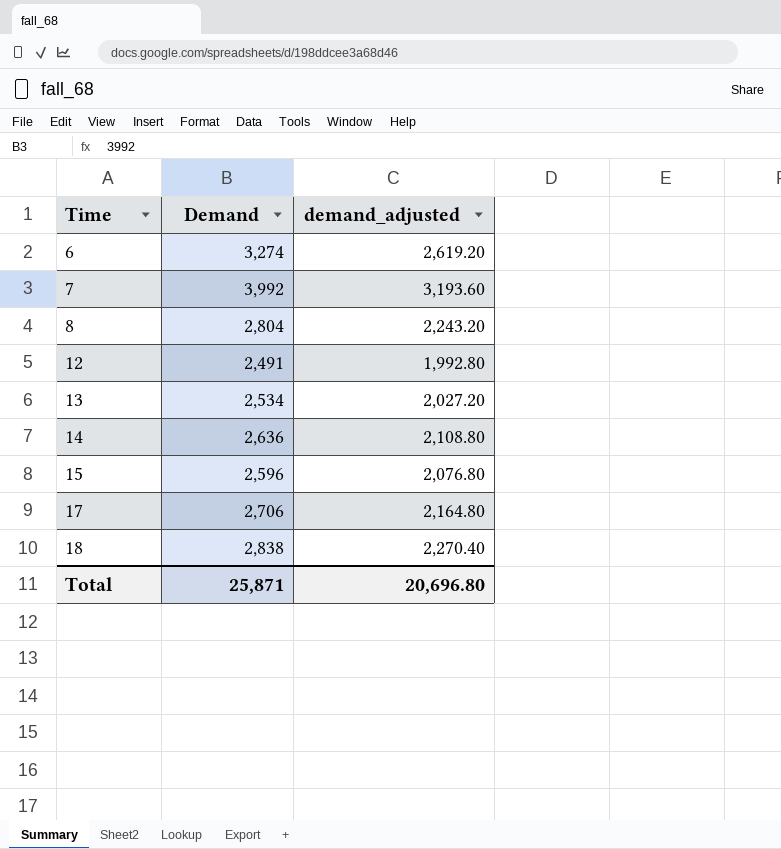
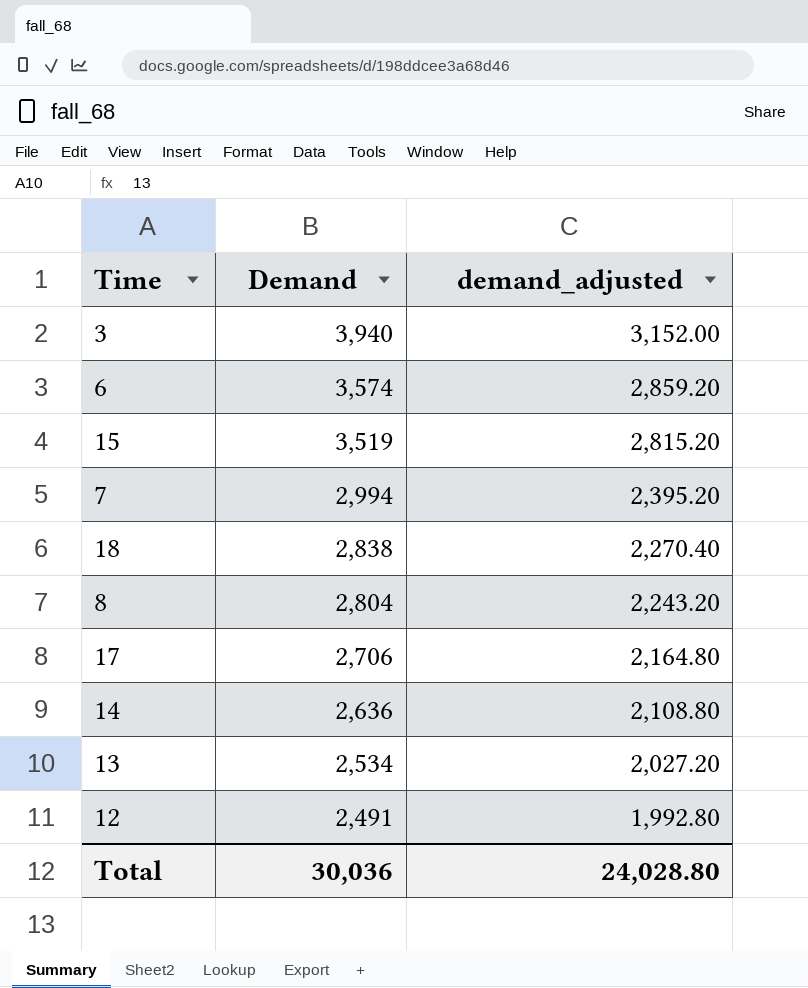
row order: Time ascending -> Demand descending
row 3: none -> 3,940 | 3,152.00
6 | Demand: 3,274 -> 3,574
6 | demand_adjusted: 2,619.20 -> 2,859.20
15 | Demand: 2,596 -> 3,519
15 | demand_adjusted: 2,076.80 -> 2,815.20
7 | Demand: 3,992 -> 2,994
7 | demand_adjusted: 3,193.60 -> 2,395.20
Total | Demand: 25,871 -> 30,036
Total | demand_adjusted: 20,696.80 -> 24,028.80

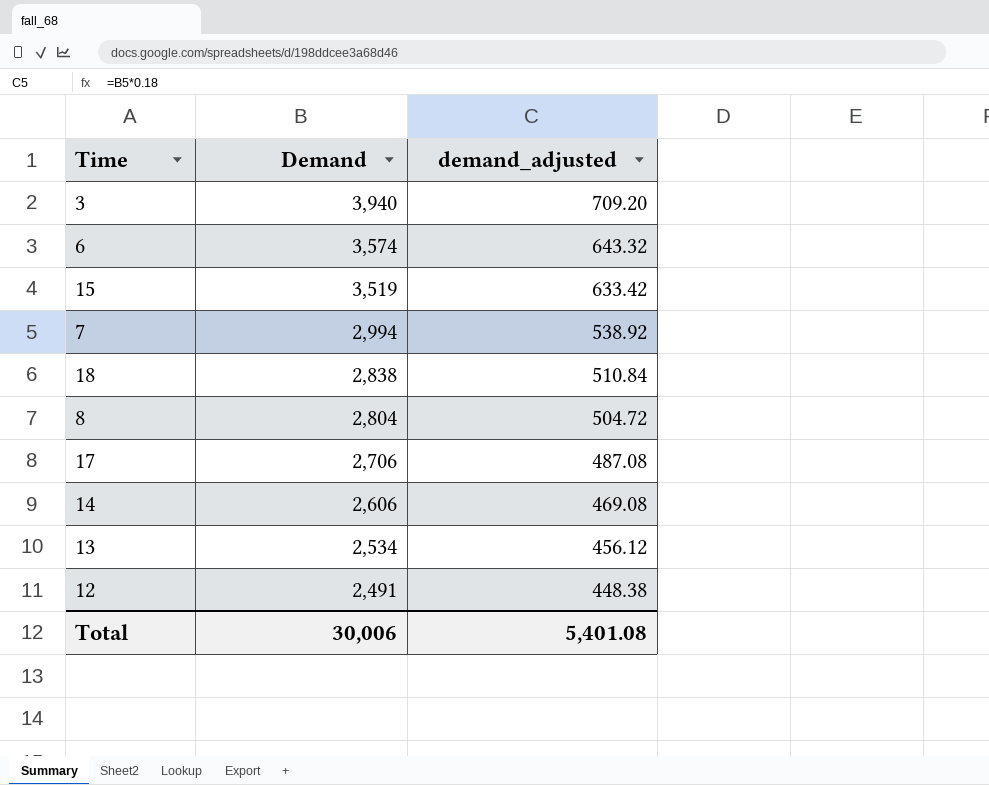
column demand_adjusted | formula: [Demand] * 0.8 -> [Demand] * 0.18
14 | Demand: 2,636 -> 2,606
Total | Demand: 30,036 -> 30,006
Total | demand_adjusted: 24,028.80 -> 5,401.08

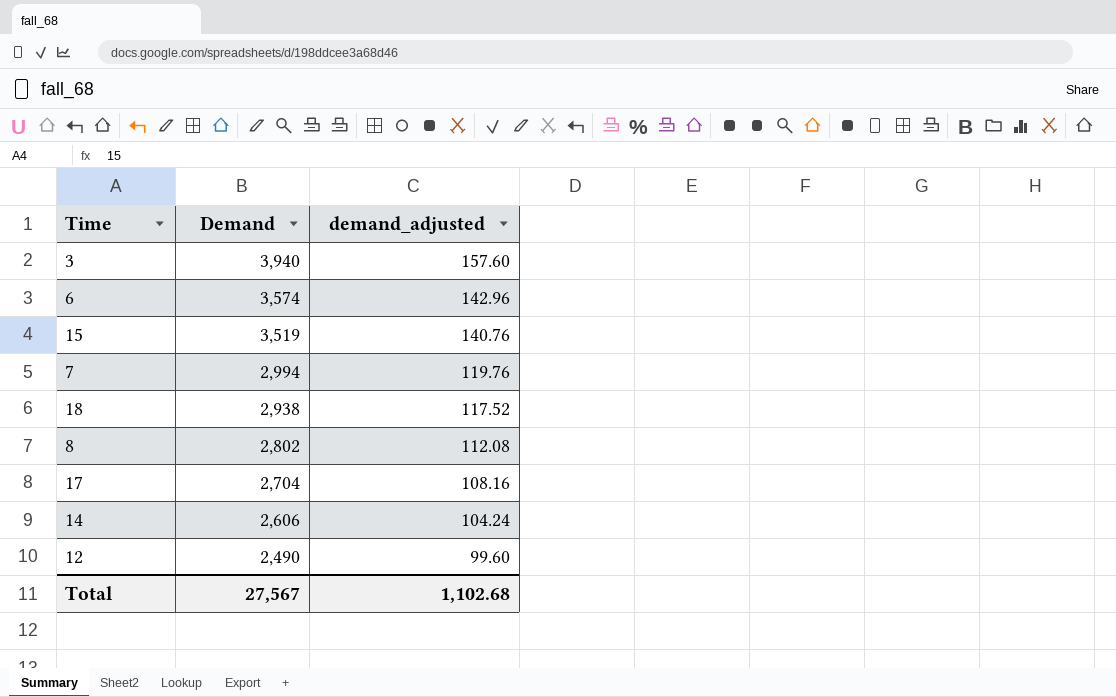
column demand_adjusted | formula: [Demand] * 0.18 -> [Demand] * 0.04
row 13: 2,534 | 456.12 -> none
18 | Demand: 2,838 -> 2,938
8 | Demand: 2,804 -> 2,802
17 | Demand: 2,706 -> 2,704
12 | Demand: 2,491 -> 2,490
Total | Demand: 30,006 -> 27,567
Total | demand_adjusted: 5,401.08 -> 1,102.68

